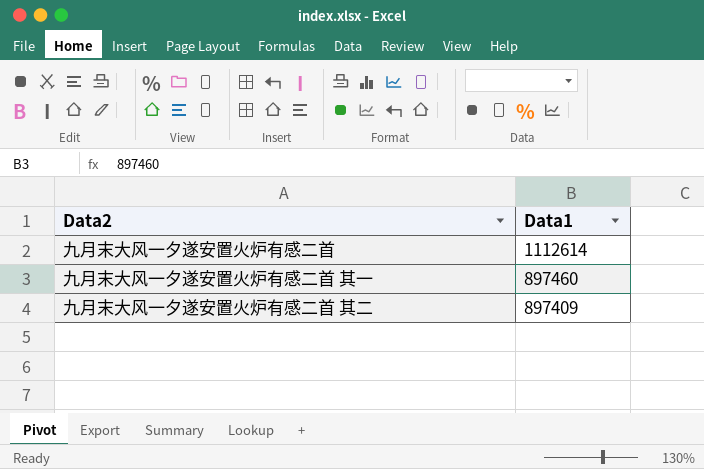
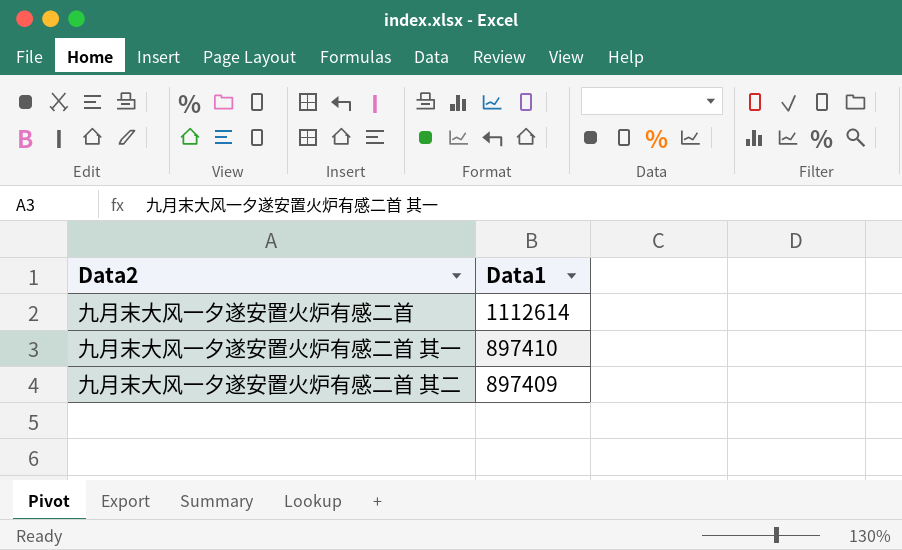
九月末大风一夕遂安置火炉有感二首 其一 | Data1: 897460 -> 897410

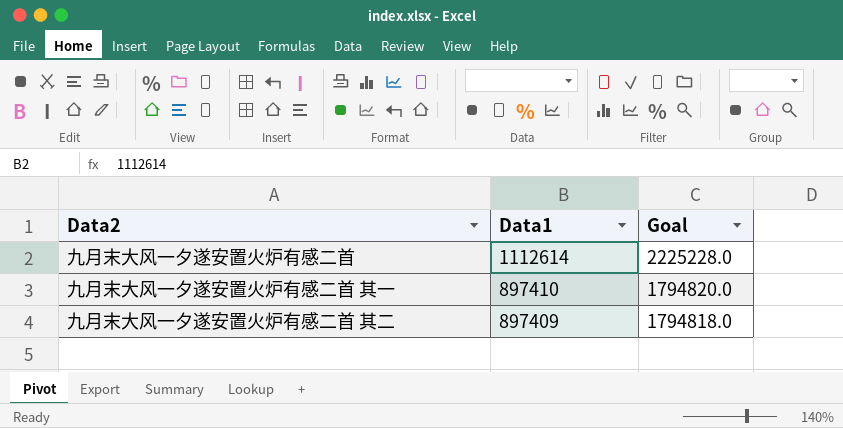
column Goal | formula: none -> [Data1] * 2

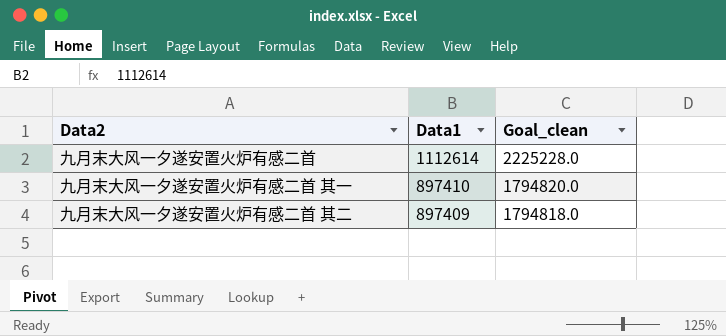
column name: Goal -> Goal_clean

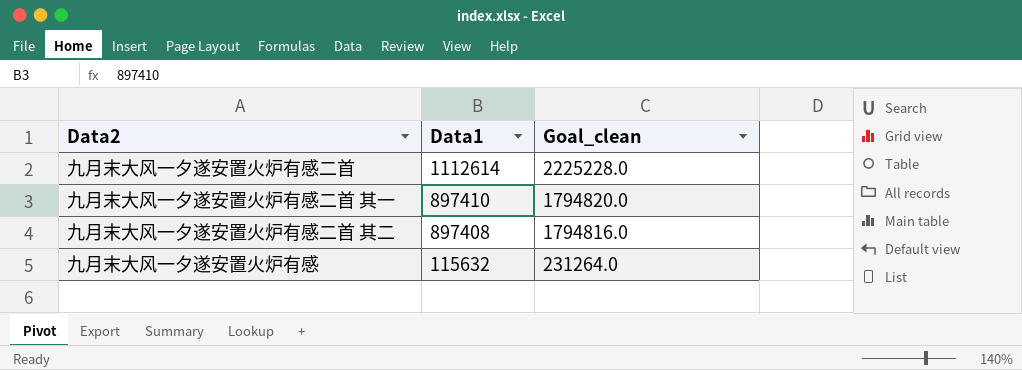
九月末大风一夕遂安置火炉有感二首 其二 | Data1: 897409 -> 897408
九月末大风一夕遂安置火炉有感二首 其二 | Goal_clean: 1794818.0 -> 1794816.0
row 九月末大风一夕遂安置火炉有感: none -> 115632 | 231264.0

